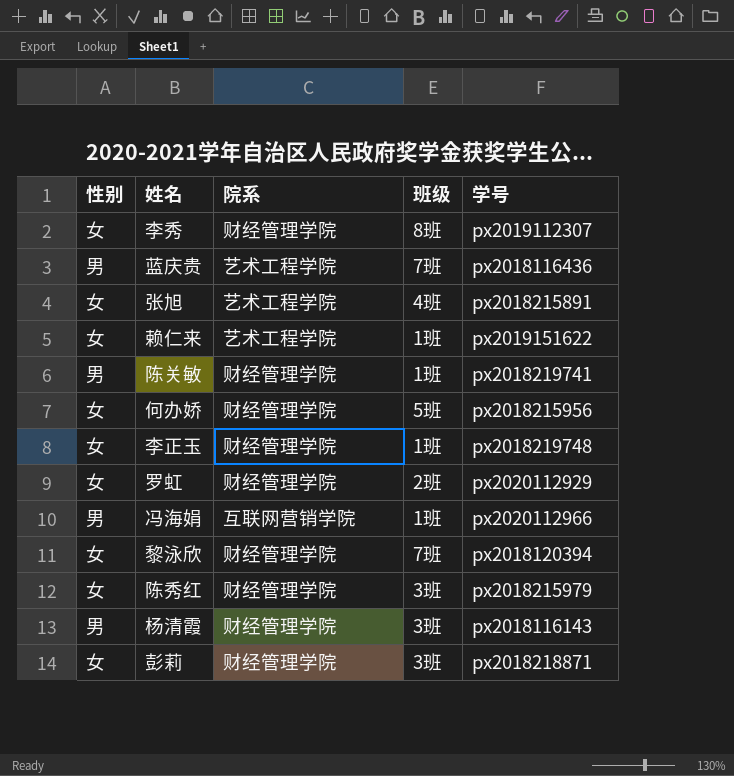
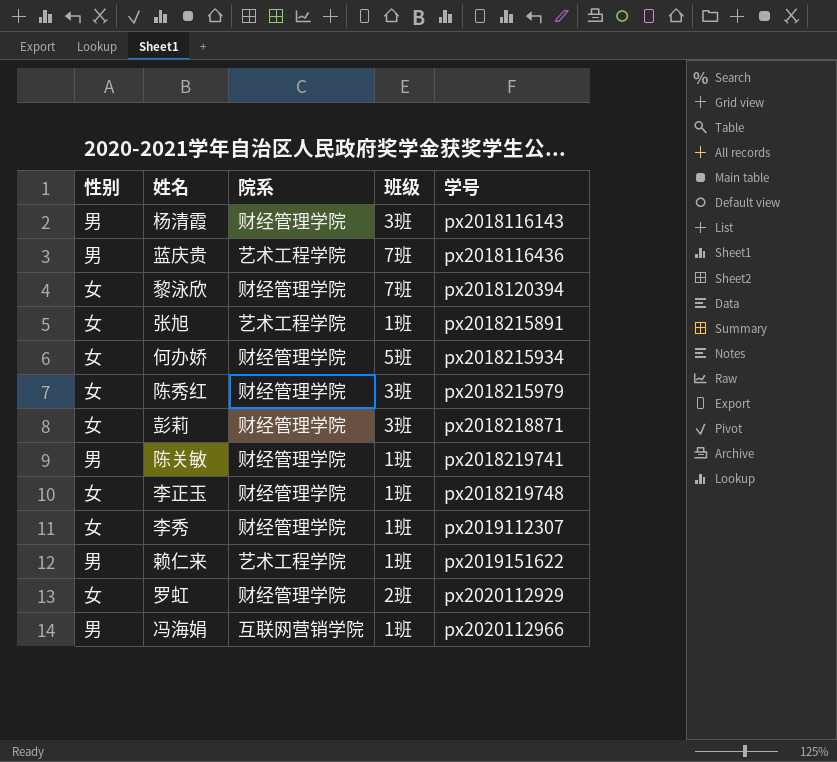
row order: none -> 学号 ascending
张旭 | 班级: 4班 -> 1班
何办娇 | 学号: px2018215956 -> px2018215934
李秀 | 班级: 8班 -> 1班
赖仁来 | 性别: 女 -> 男

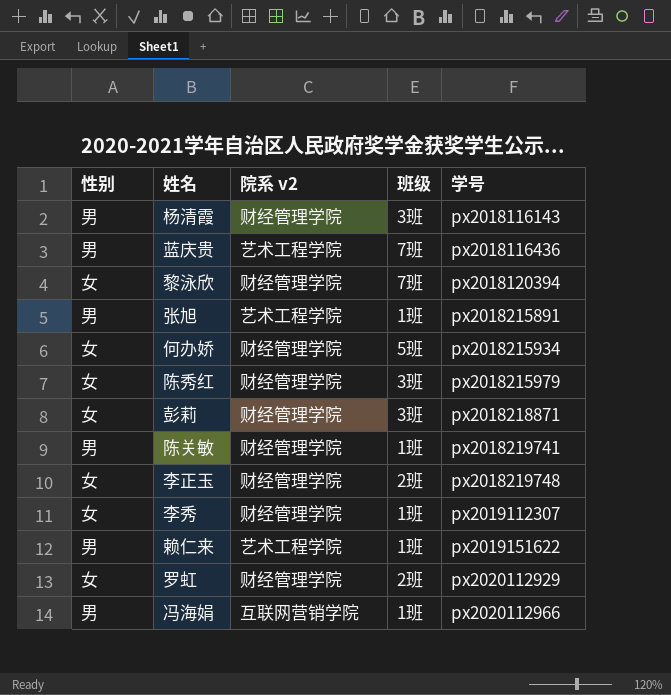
column name: 院系 -> 院系 v2
张旭 | 性别: 女 -> 男
李正玉 | 班级: 1班 -> 2班

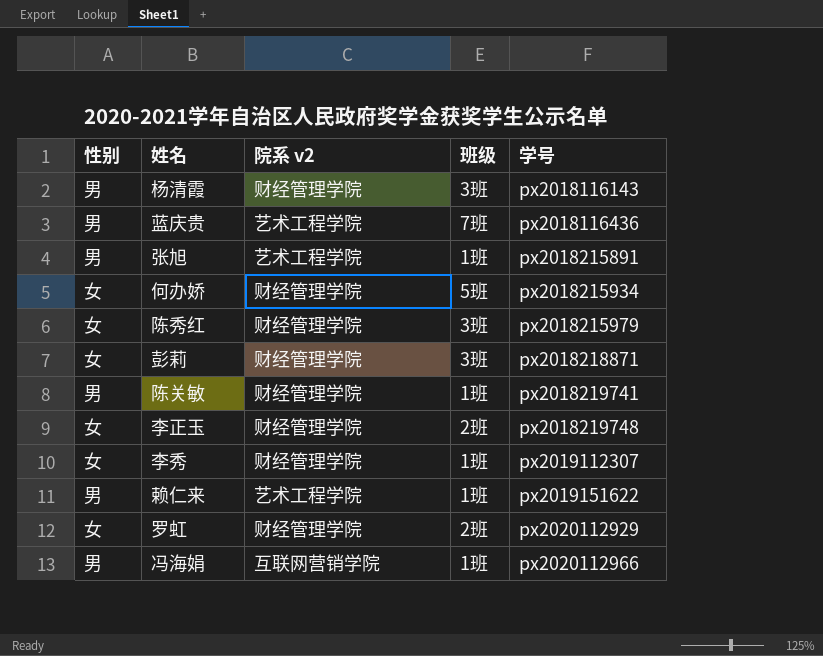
row 黎泳欣: 女 | 财经管理学院 | 7班 | px2018120394 -> none

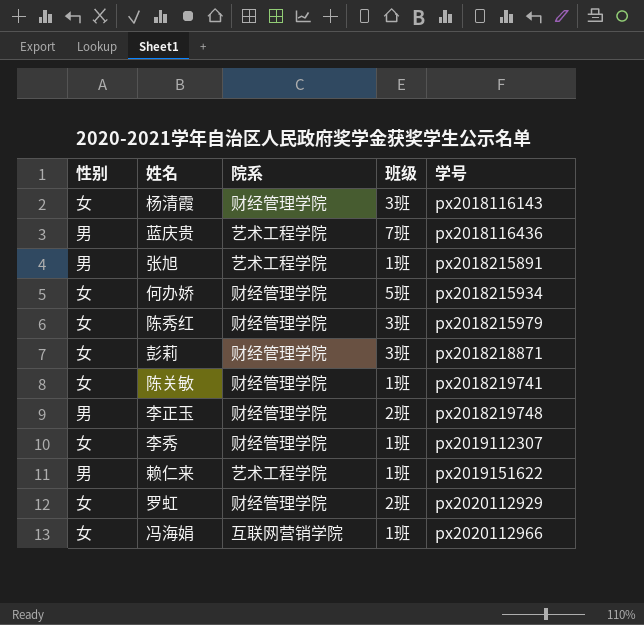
column name: 院系 v2 -> 院系
杨清霞 | 性别: 男 -> 女
陈关敏 | 性别: 男 -> 女
李正玉 | 性别: 女 -> 男
冯海娟 | 性别: 男 -> 女

